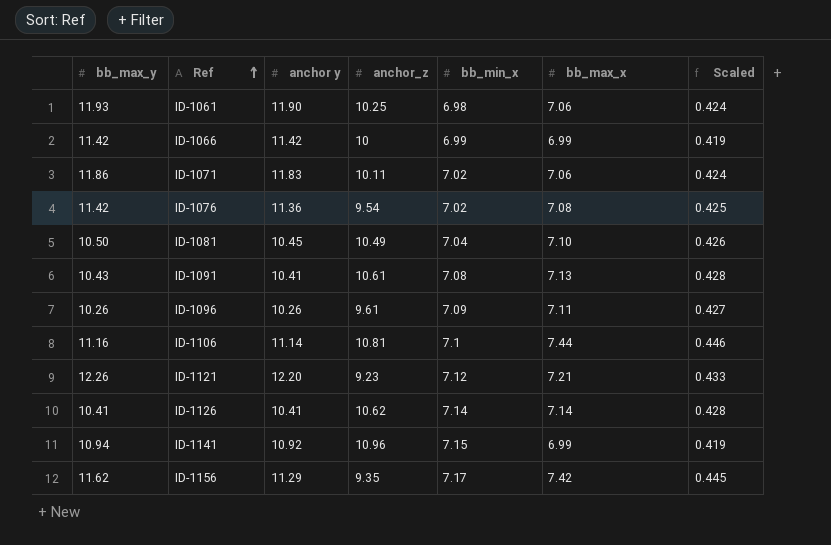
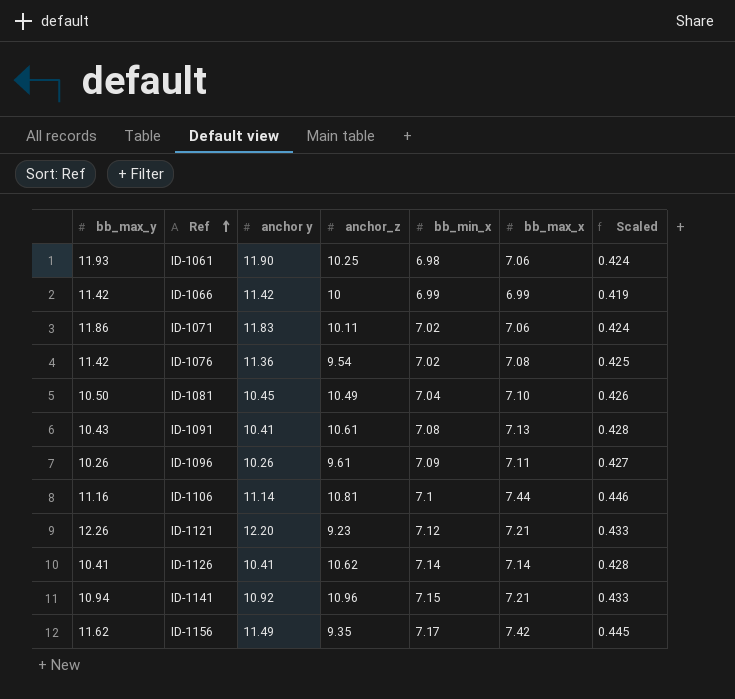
ID-1141 | bb_max_x: 6.99 -> 7.21
ID-1141 | Scaled: 0.419 -> 0.433
ID-1156 | anchor y: 11.29 -> 11.49

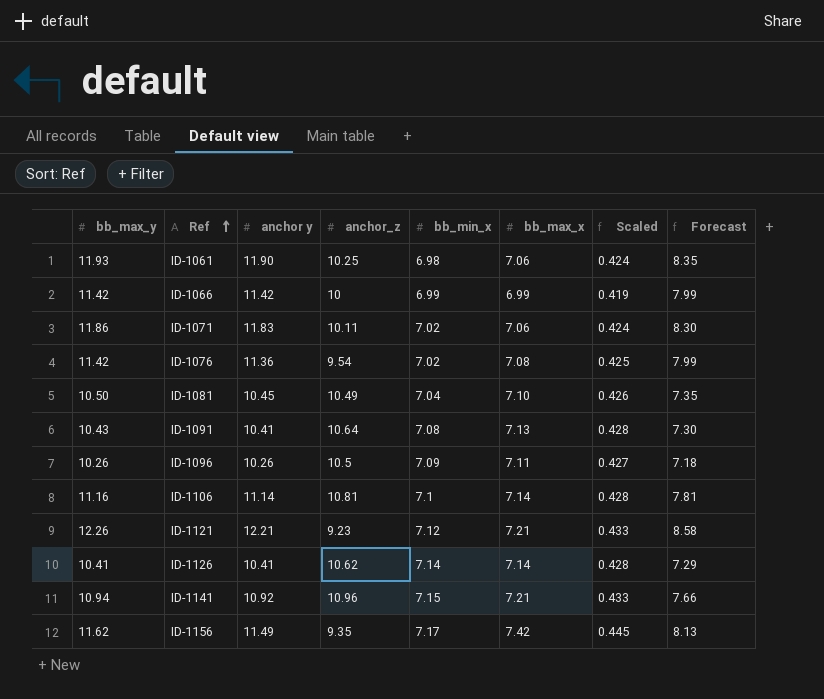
column Forecast | formula: none -> [bb_max_y] * 0.7
ID-1091 | anchor_z: 10.61 -> 10.64
ID-1096 | anchor_z: 9.61 -> 10.5
ID-1106 | bb_max_x: 7.44 -> 7.14
ID-1106 | Scaled: 0.446 -> 0.428
ID-1121 | anchor y: 12.20 -> 12.21

